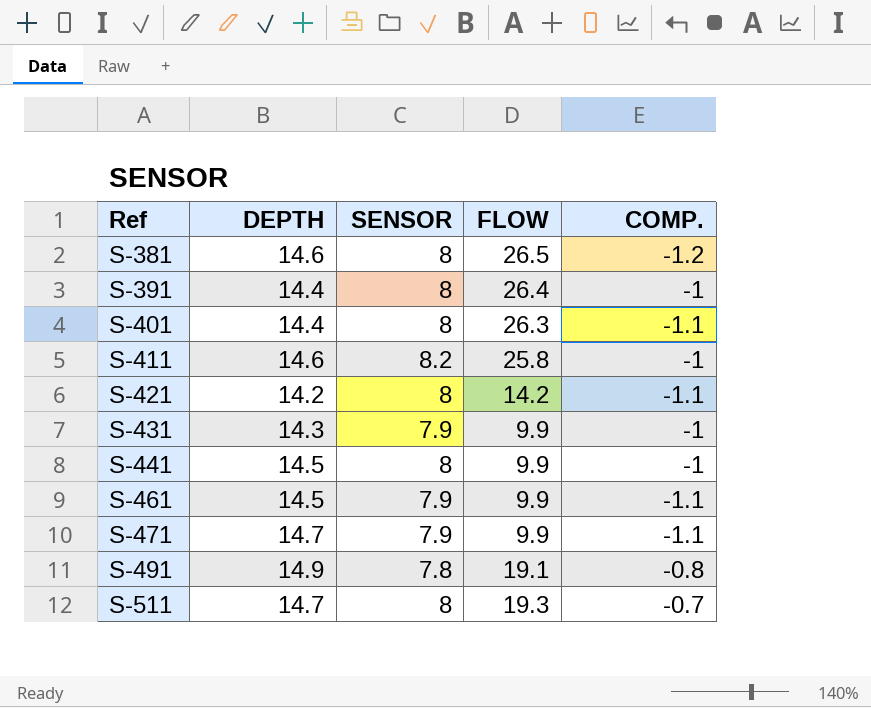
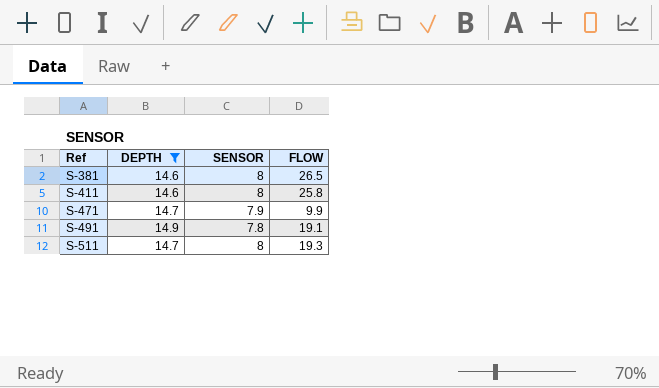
filter: none -> DEPTH >= 14.6
column COMP. | position: 5 -> none
S-411 | SENSOR: 8.2 -> 8

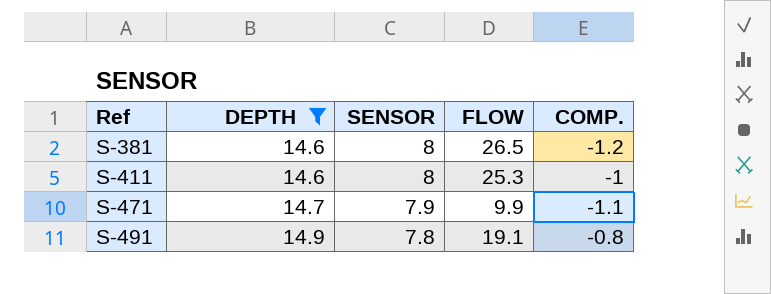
column COMP. | position: none -> 5
row S-511: 14.7 | 8 | 19.3 -> none
S-411 | FLOW: 25.8 -> 25.3

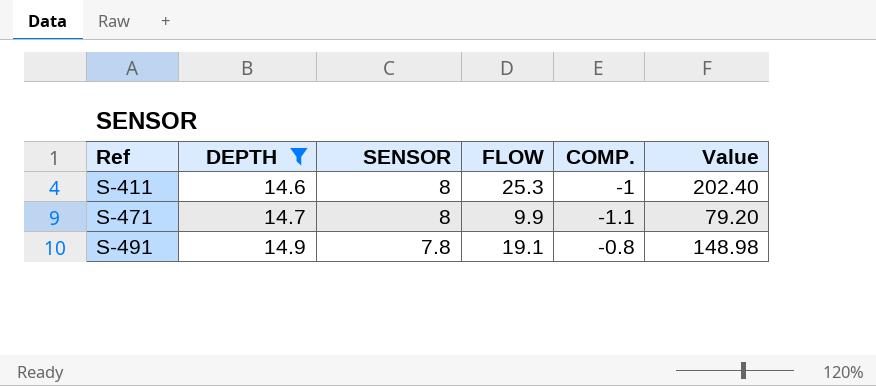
column Value | formula: none -> [SENSOR] * [FLOW]
row S-381: 14.6 | 8 | 26.5 | -1.2 -> none
S-471 | SENSOR: 7.9 -> 8

